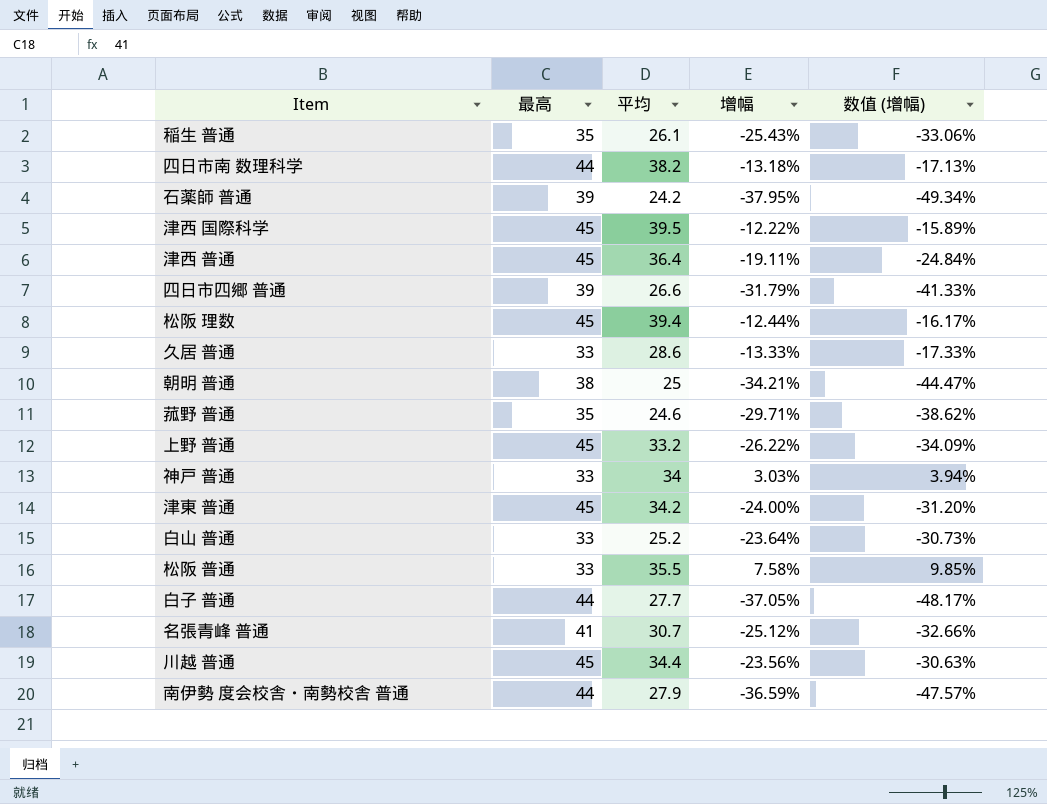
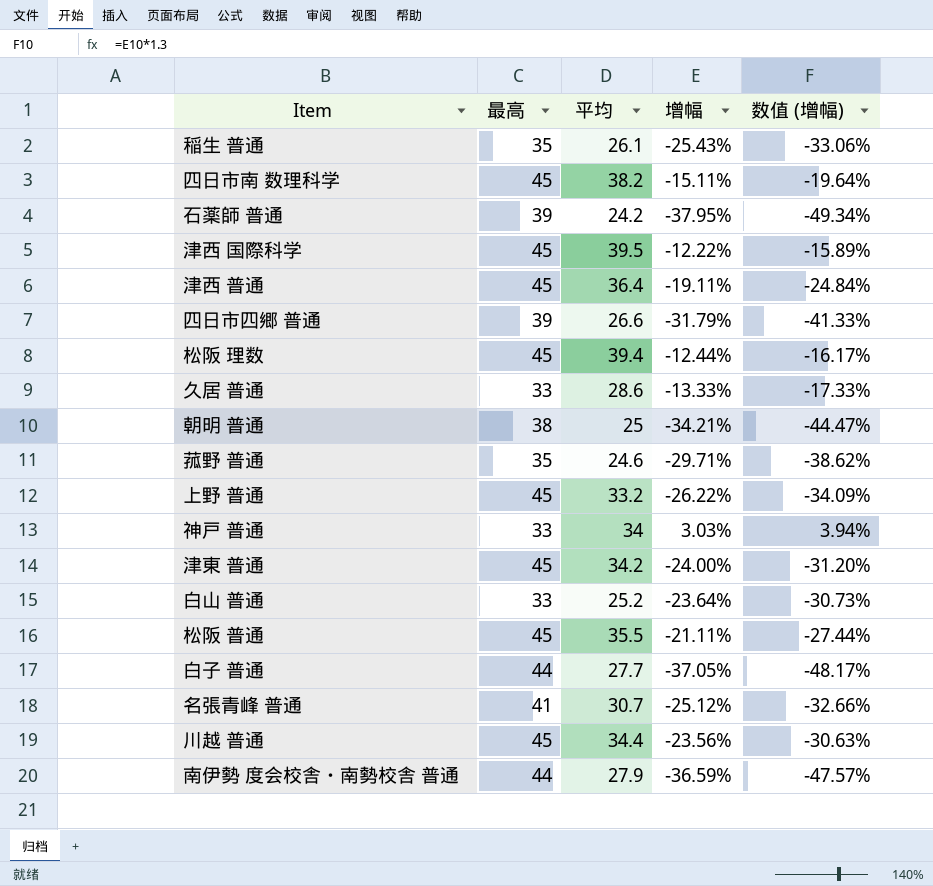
四日市南 数理科学 | 最高: 44 -> 45
四日市南 数理科学 | 增幅: -13.18% -> -15.11%
四日市南 数理科学 | 数值 (增幅): -17.13% -> -19.64%
松阪 普通 | 最高: 33 -> 45
松阪 普通 | 增幅: 7.58% -> -21.11%
松阪 普通 | 数值 (增幅): 9.85% -> -27.44%

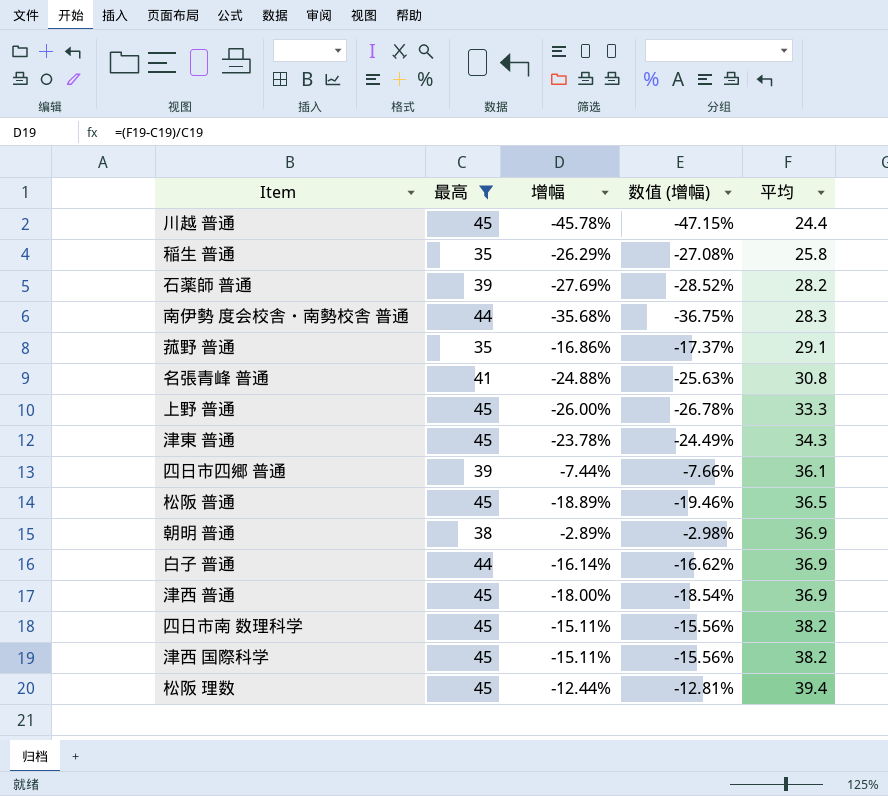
filter: none -> 最高 != 33
row order: none -> 平均 ascending
column 数值 (增幅) | formula: [增幅] * 1.3 -> [增幅] * 1.03
column 平均 | position: 3 -> 5
川越 普通 | 增幅: -23.56% -> -45.78%
川越 普通 | 平均: 34.4 -> 24.4
稲生 普通 | 增幅: -25.43% -> -26.29%
稲生 普通 | 平均: 26.1 -> 25.8
石薬師 普通 | 增幅: -37.95% -> -27.69%
石薬師 普通 | 平均: 24.2 -> 28.2
南伊勢 度会校舎・南勢校舎 普通 | 增幅: -36.59% -> -35.68%
南伊勢 度会校舎・南勢校舎 普通 | 平均: 27.9 -> 28.3
菰野 普通 | 增幅: -29.71% -> -16.86%
菰野 普通 | 平均: 24.6 -> 29.1
名張青峰 普通 | 增幅: -25.12% -> -24.88%
名張青峰 普通 | 平均: 30.7 -> 30.8
上野 普通 | 增幅: -26.22% -> -26.00%
上野 普通 | 平均: 33.2 -> 33.3
津東 普通 | 增幅: -24.00% -> -23.78%
津東 普通 | 平均: 34.2 -> 34.3
四日市四郷 普通 | 增幅: -31.79% -> -7.44%
四日市四郷 普通 | 平均: 26.6 -> 36.1
松阪 普通 | 增幅: -21.11% -> -18.89%
松阪 普通 | 平均: 35.5 -> 36.5
朝明 普通 | 增幅: -34.21% -> -2.89%
朝明 普通 | 平均: 25 -> 36.9
白子 普通 | 增幅: -37.05% -> -16.14%
白子 普通 | 平均: 27.7 -> 36.9
津西 普通 | 增幅: -19.11% -> -18.00%
津西 普通 | 平均: 36.4 -> 36.9
津西 国際科学 | 增幅: -12.22% -> -15.11%
津西 国際科学 | 平均: 39.5 -> 38.2

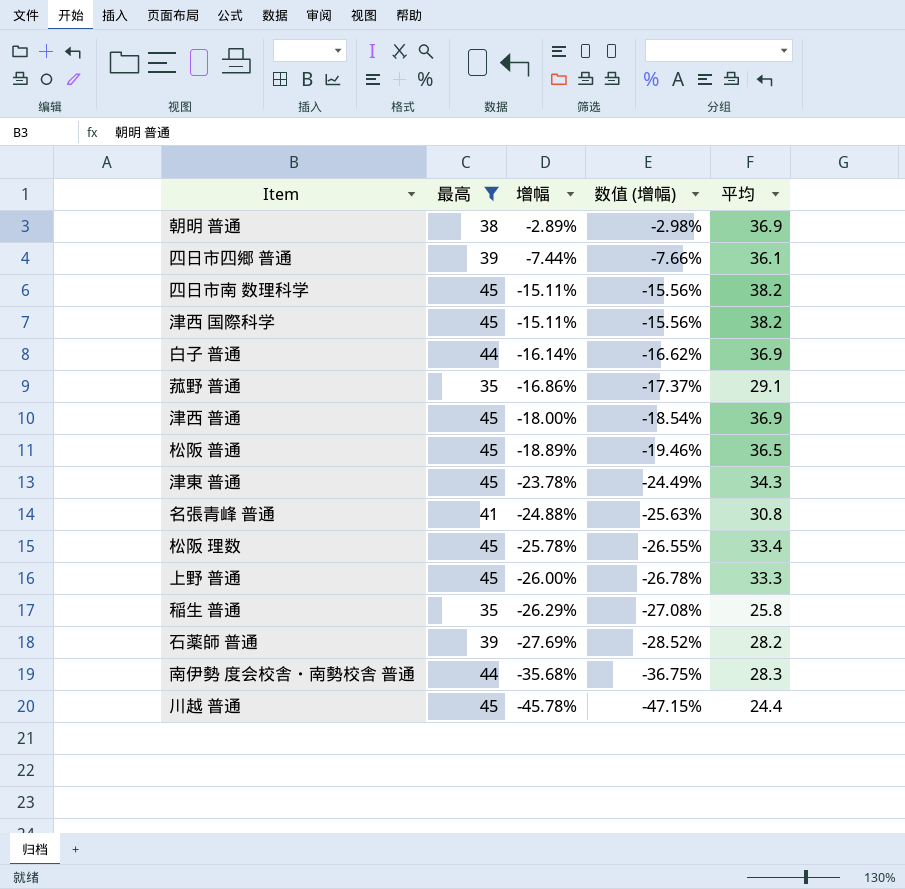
row order: 平均 ascending -> 增幅 descending
松阪 理数 | 增幅: -12.44% -> -25.78%
松阪 理数 | 数值 (增幅): -12.81% -> -26.55%
松阪 理数 | 平均: 39.4 -> 33.4

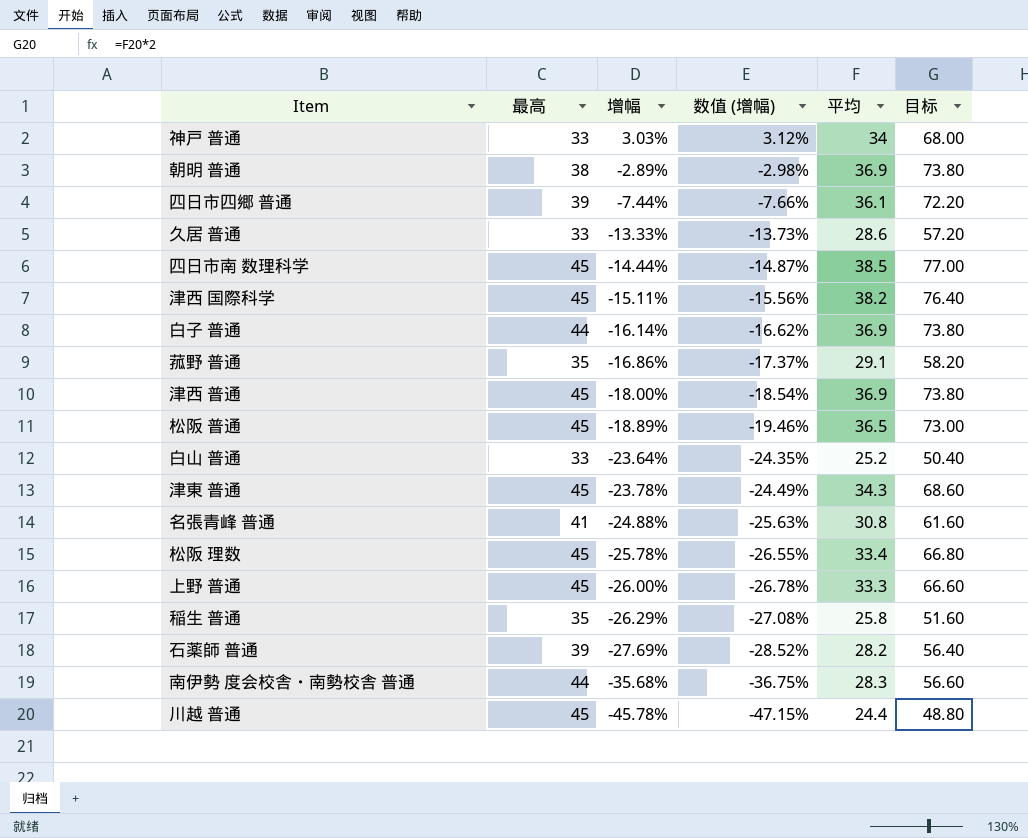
filter: 最高 != 33 -> none
column 目标 | formula: none -> [平均] * 2
四日市南 数理科学 | 增幅: -15.11% -> -14.44%
四日市南 数理科学 | 数值 (增幅): -15.56% -> -14.87%
四日市南 数理科学 | 平均: 38.2 -> 38.5

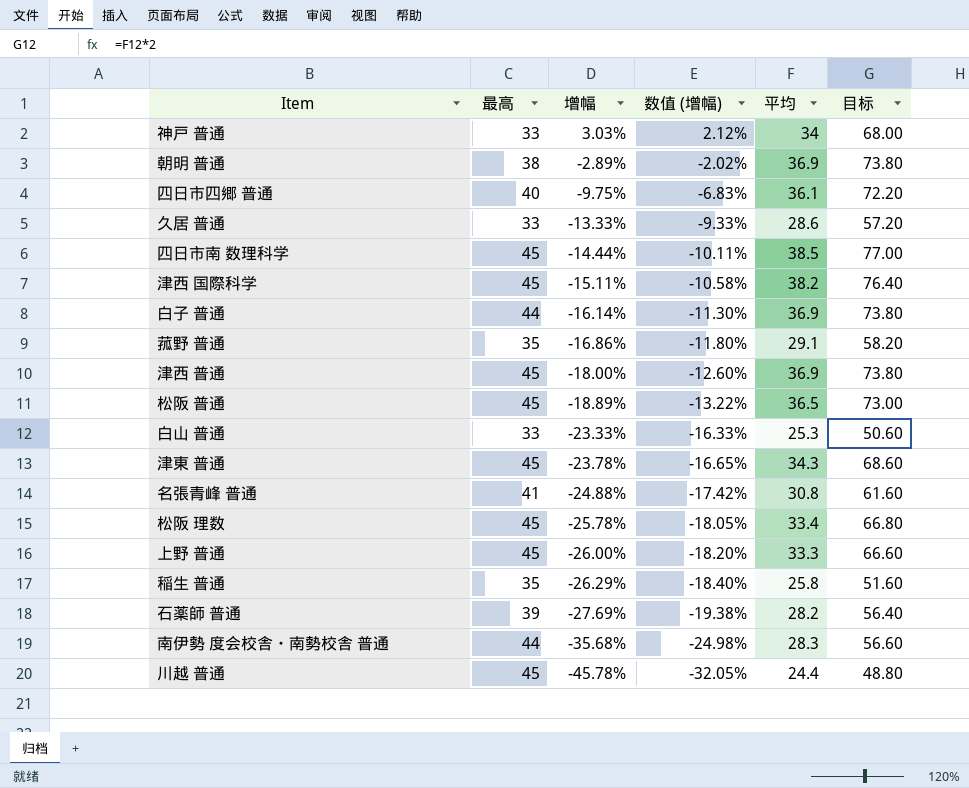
column 数值 (增幅) | formula: [增幅] * 1.03 -> [增幅] * 0.7
四日市四郷 普通 | 最高: 39 -> 40
四日市四郷 普通 | 增幅: -7.44% -> -9.75%
白山 普通 | 增幅: -23.64% -> -23.33%
白山 普通 | 平均: 25.2 -> 25.3
白山 普通 | 目标: 50.40 -> 50.60

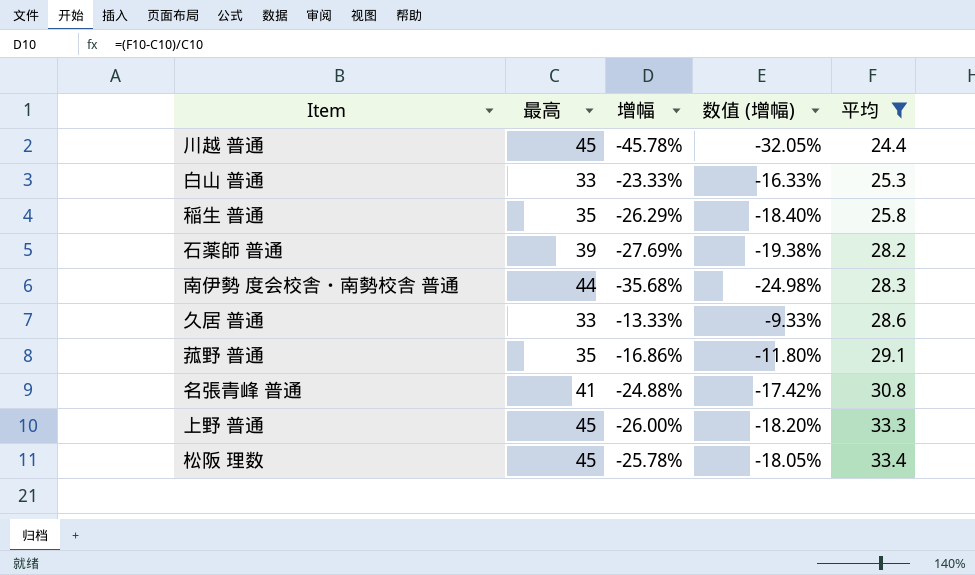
filter: none -> 平均 <= 33.4
row order: 增幅 descending -> 平均 ascending
column 目标 | formula: [平均] * 2 -> none

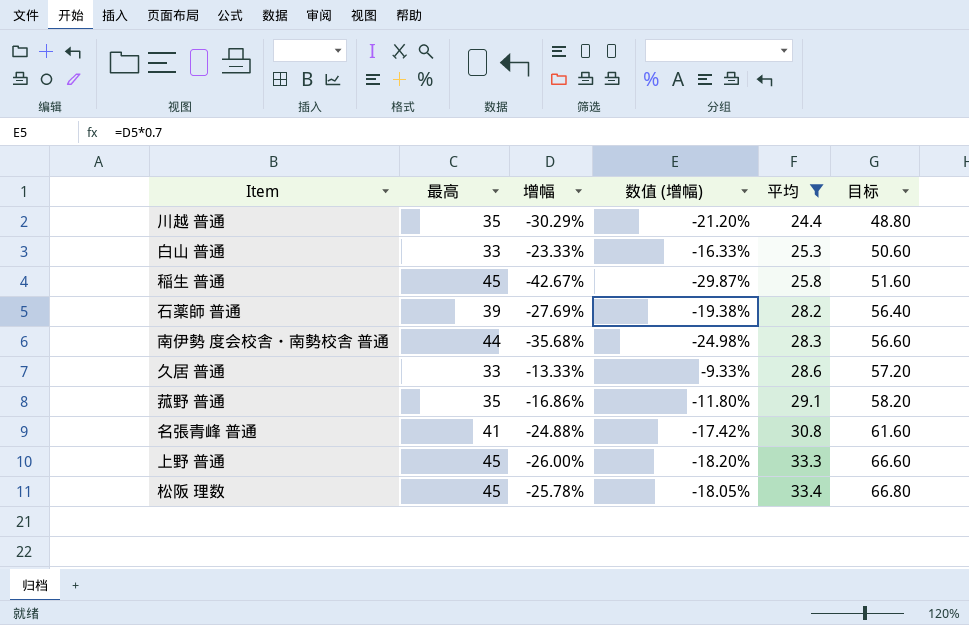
column 目标 | formula: none -> [平均] * 2
川越 普通 | 最高: 45 -> 35
川越 普通 | 增幅: -45.78% -> -30.29%
川越 普通 | 数值 (增幅): -32.05% -> -21.20%
稲生 普通 | 最高: 35 -> 45
稲生 普通 | 增幅: -26.29% -> -42.67%
稲生 普通 | 数值 (增幅): -18.40% -> -29.87%

